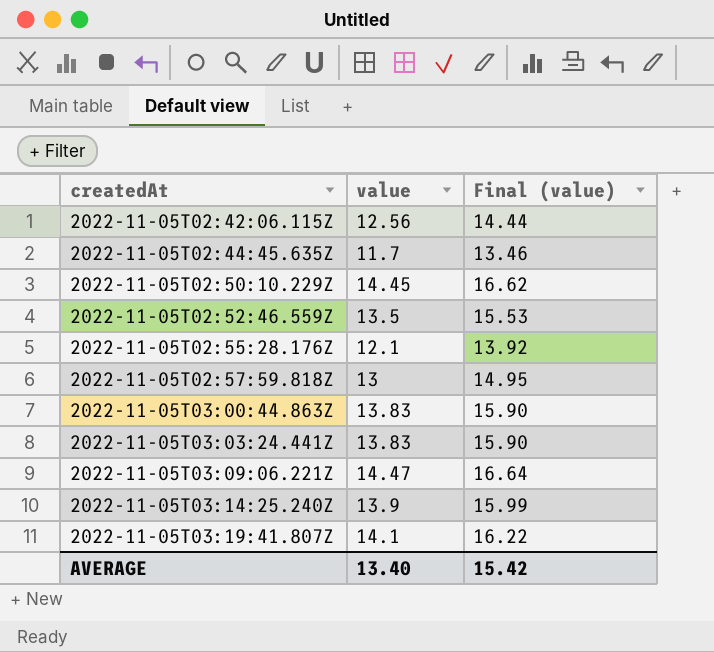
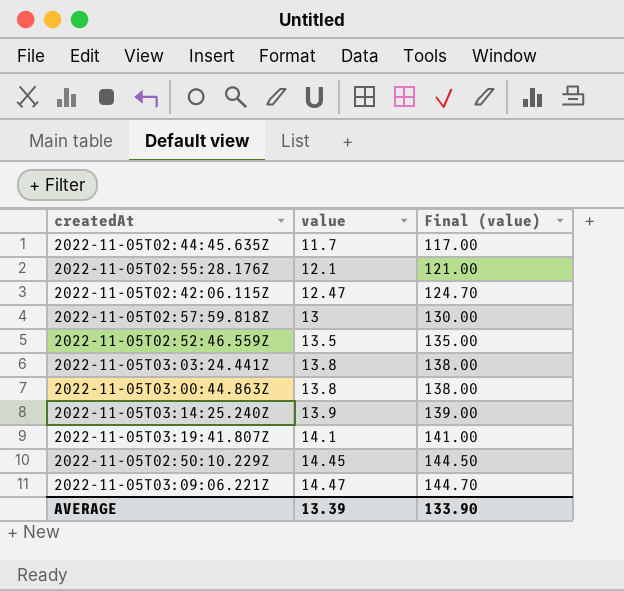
row order: createdAt ascending -> value ascending
column Final (value) | formula: [value] * 1.15 -> [value] * 10
2022-11-05T02:42:06.115Z | value: 12.56 -> 12.47
2022-11-05T03:03:24.441Z | value: 13.83 -> 13.8
2022-11-05T03:00:44.863Z | value: 13.83 -> 13.8
AVERAGE | value: 13.40 -> 13.39
AVERAGE | Final (value): 15.42 -> 133.90

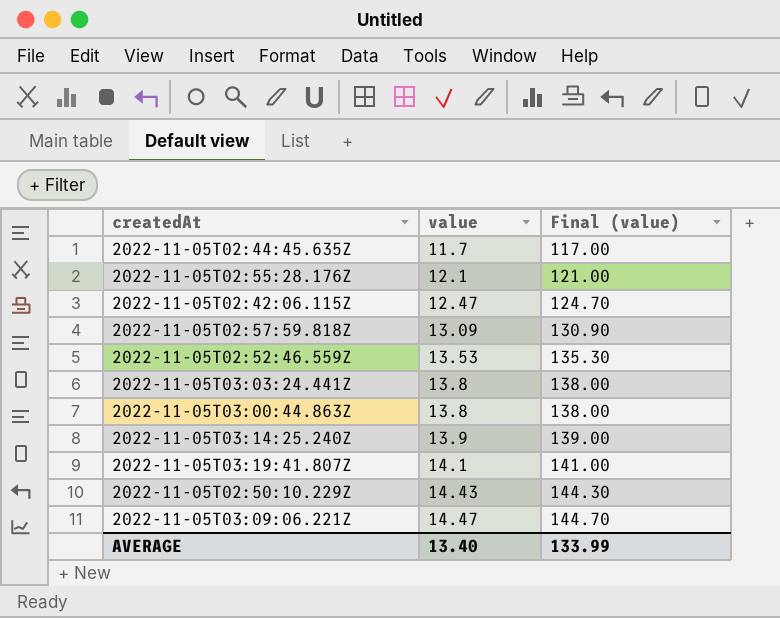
2022-11-05T02:57:59.818Z | value: 13 -> 13.09
2022-11-05T02:57:59.818Z | Final (value): 130.00 -> 130.90
2022-11-05T02:52:46.559Z | value: 13.5 -> 13.53
2022-11-05T02:52:46.559Z | Final (value): 135.00 -> 135.30
2022-11-05T02:50:10.229Z | value: 14.45 -> 14.43
2022-11-05T02:50:10.229Z | Final (value): 144.50 -> 144.30
AVERAGE | value: 13.39 -> 13.40
AVERAGE | Final (value): 133.90 -> 133.99

